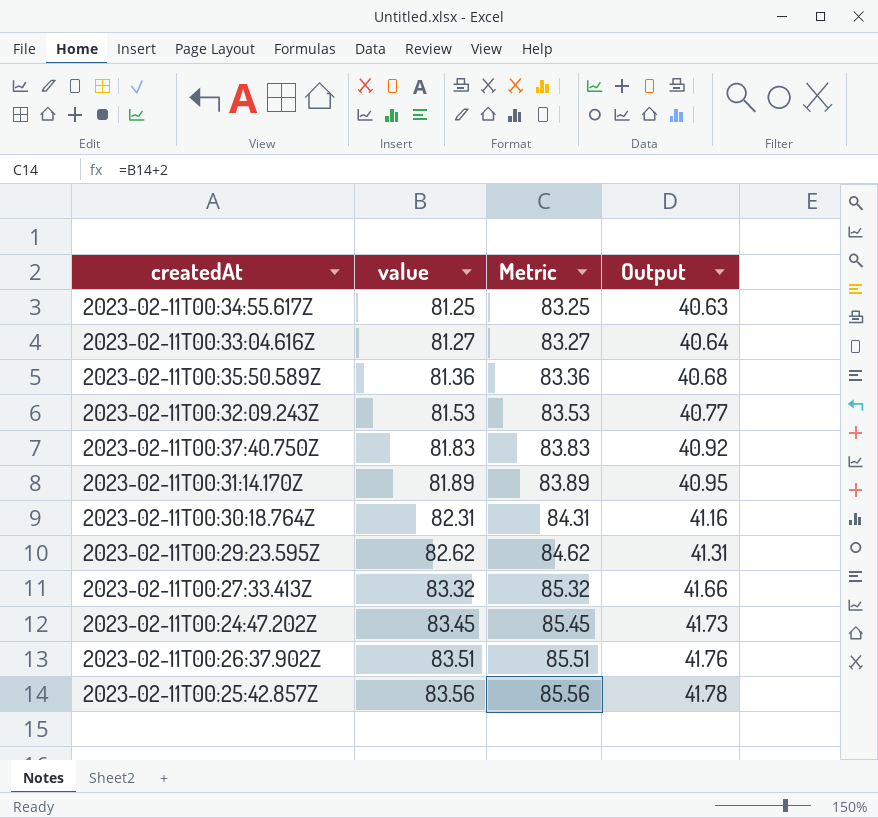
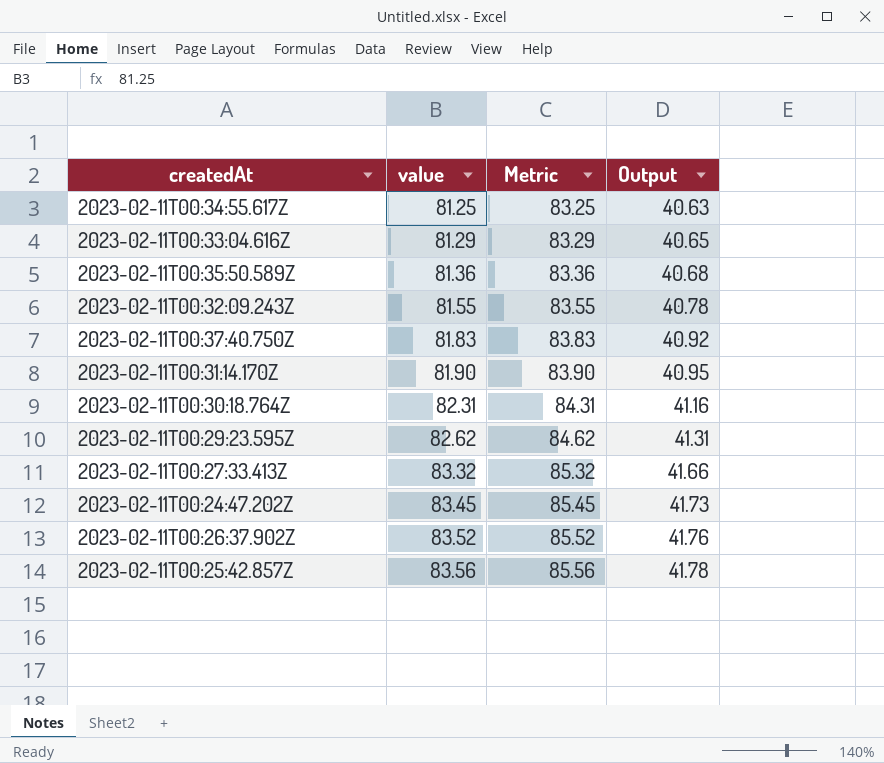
2023-02-11T00:33:04.616Z | value: 81.27 -> 81.29
2023-02-11T00:33:04.616Z | Metric: 83.27 -> 83.29
2023-02-11T00:33:04.616Z | Output: 40.64 -> 40.65
2023-02-11T00:32:09.243Z | value: 81.53 -> 81.55
2023-02-11T00:32:09.243Z | Metric: 83.53 -> 83.55
2023-02-11T00:32:09.243Z | Output: 40.77 -> 40.78
2023-02-11T00:31:14.170Z | value: 81.89 -> 81.90
2023-02-11T00:31:14.170Z | Metric: 83.89 -> 83.90
2023-02-11T00:26:37.902Z | value: 83.51 -> 83.52
2023-02-11T00:26:37.902Z | Metric: 85.51 -> 85.52

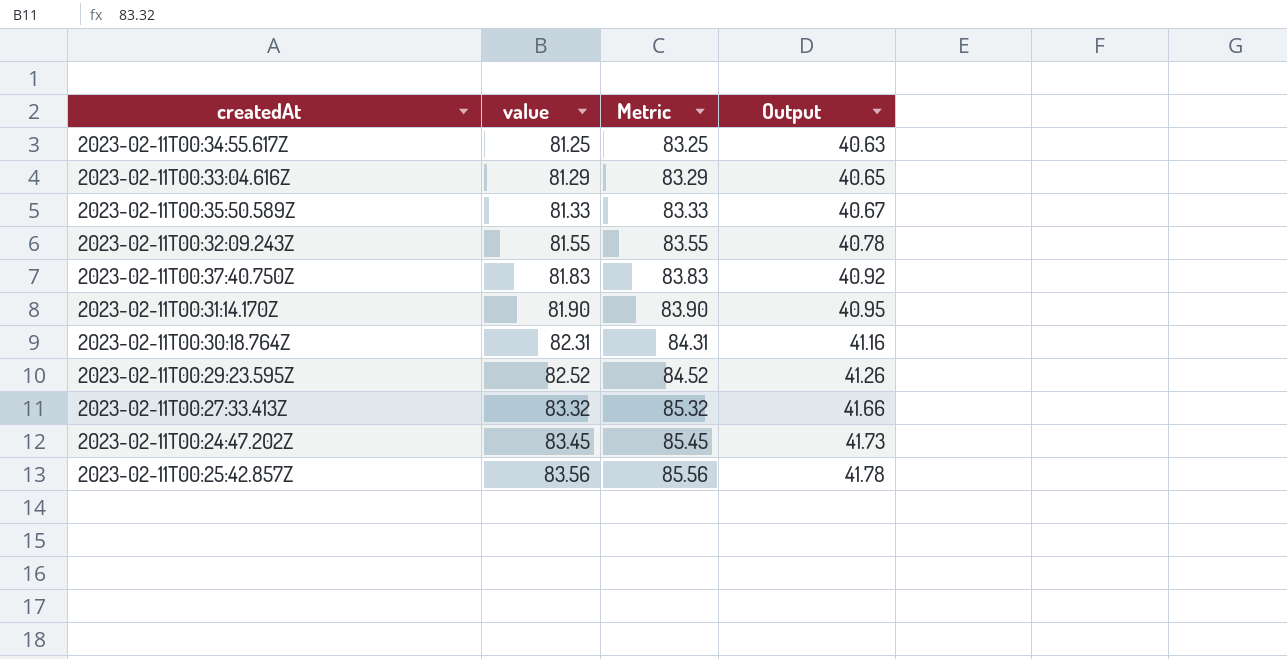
row 2023-02-11T00:26:37.902Z: 83.52 | 85.52 | 41.76 -> none
2023-02-11T00:35:50.589Z | value: 81.36 -> 81.33
2023-02-11T00:35:50.589Z | Metric: 83.36 -> 83.33
2023-02-11T00:35:50.589Z | Output: 40.68 -> 40.67
2023-02-11T00:29:23.595Z | value: 82.62 -> 82.52
2023-02-11T00:29:23.595Z | Metric: 84.62 -> 84.52
2023-02-11T00:29:23.595Z | Output: 41.31 -> 41.26

